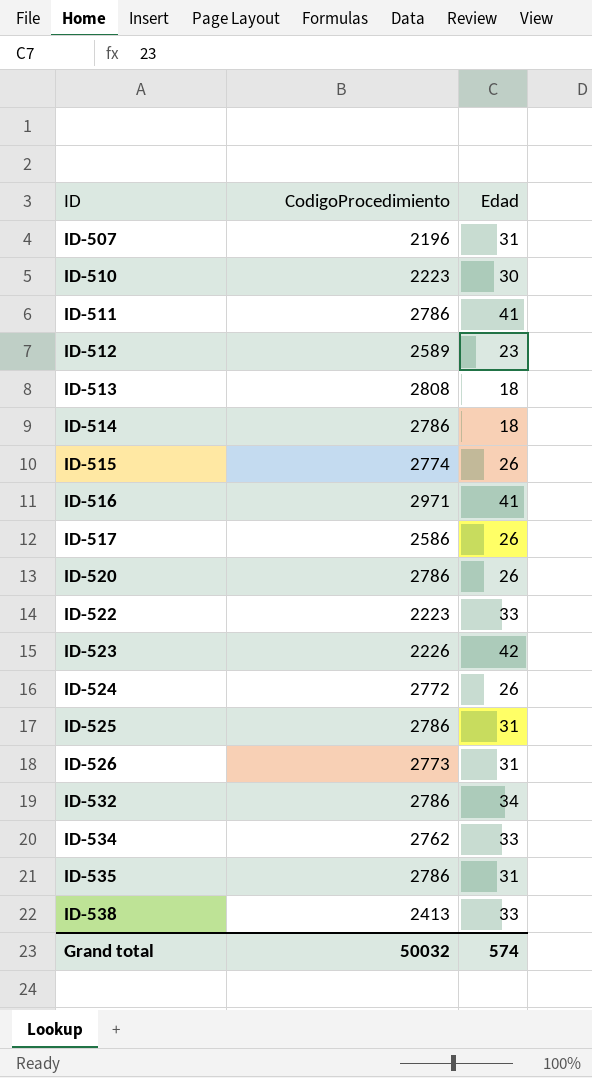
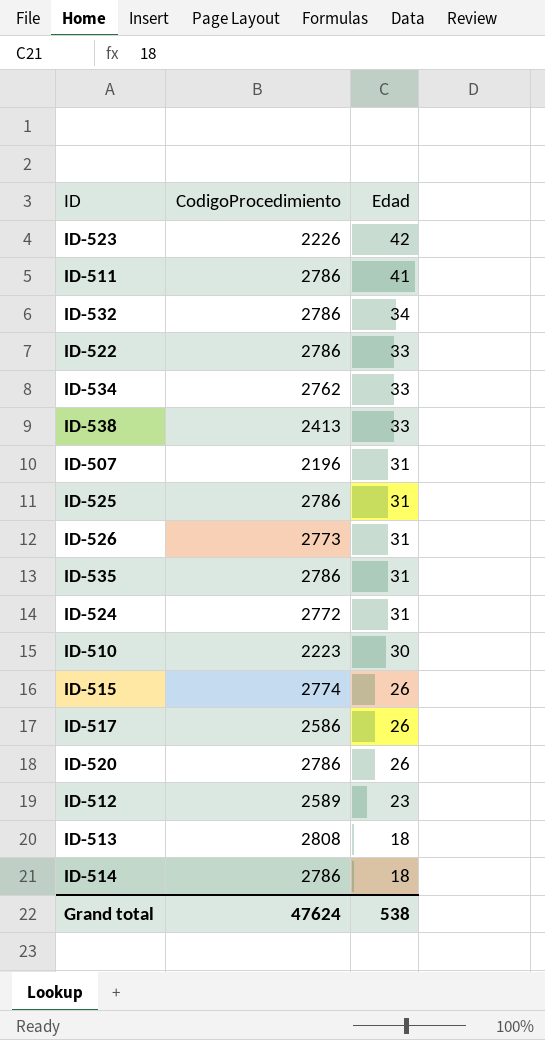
row order: ID ascending -> Edad descending
row ID-516: 2971 | 41 -> none
ID-522 | CodigoProcedimiento: 2223 -> 2786
ID-524 | Edad: 26 -> 31
Grand total | CodigoProcedimiento: 50032 -> 47624
Grand total | Edad: 574 -> 538

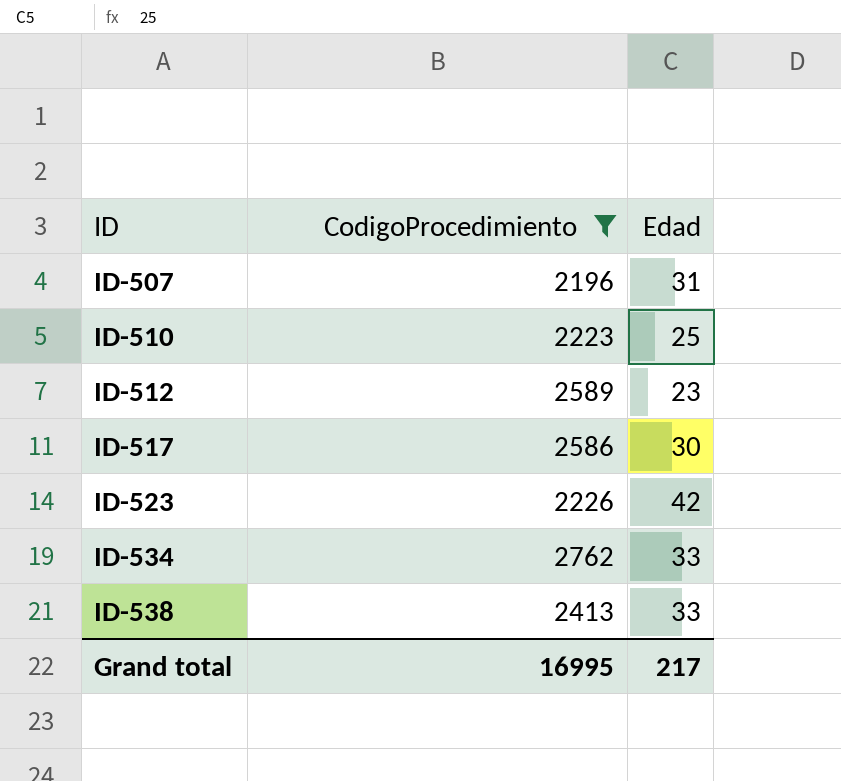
filter: none -> CodigoProcedimiento <= 2762
row order: Edad descending -> ID ascending
ID-510 | Edad: 30 -> 25
ID-517 | Edad: 26 -> 30
Grand total | CodigoProcedimiento: 47624 -> 16995
Grand total | Edad: 538 -> 217

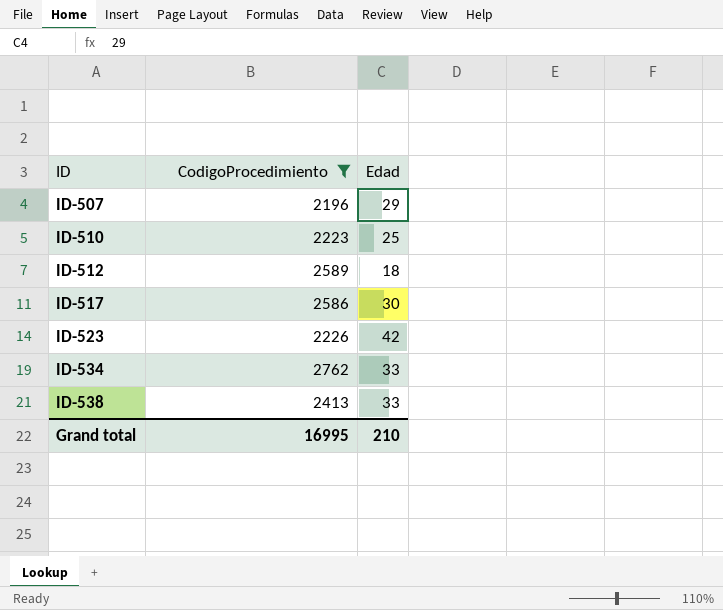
ID-507 | Edad: 31 -> 29
ID-512 | Edad: 23 -> 18
Grand total | Edad: 217 -> 210

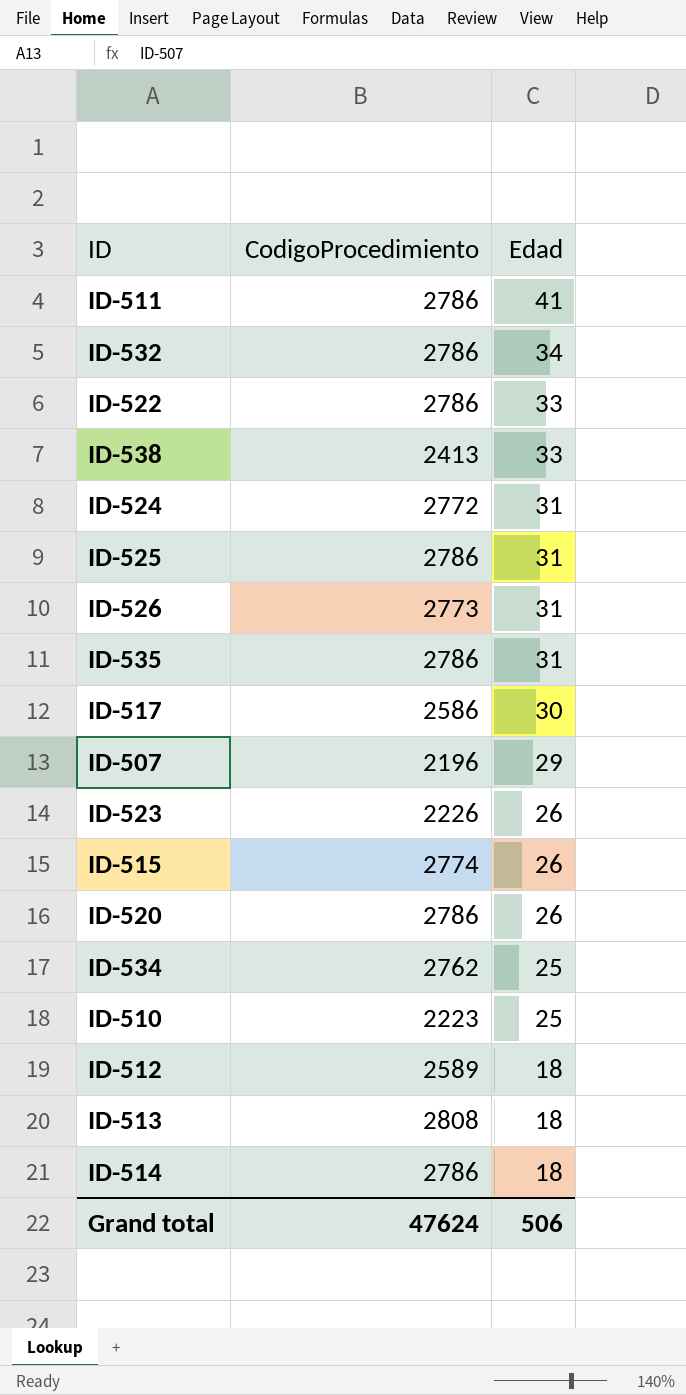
filter: CodigoProcedimiento <= 2762 -> none
row order: ID ascending -> Edad descending
ID-523 | Edad: 42 -> 26
ID-534 | Edad: 33 -> 25
Grand total | CodigoProcedimiento: 16995 -> 47624
Grand total | Edad: 210 -> 506

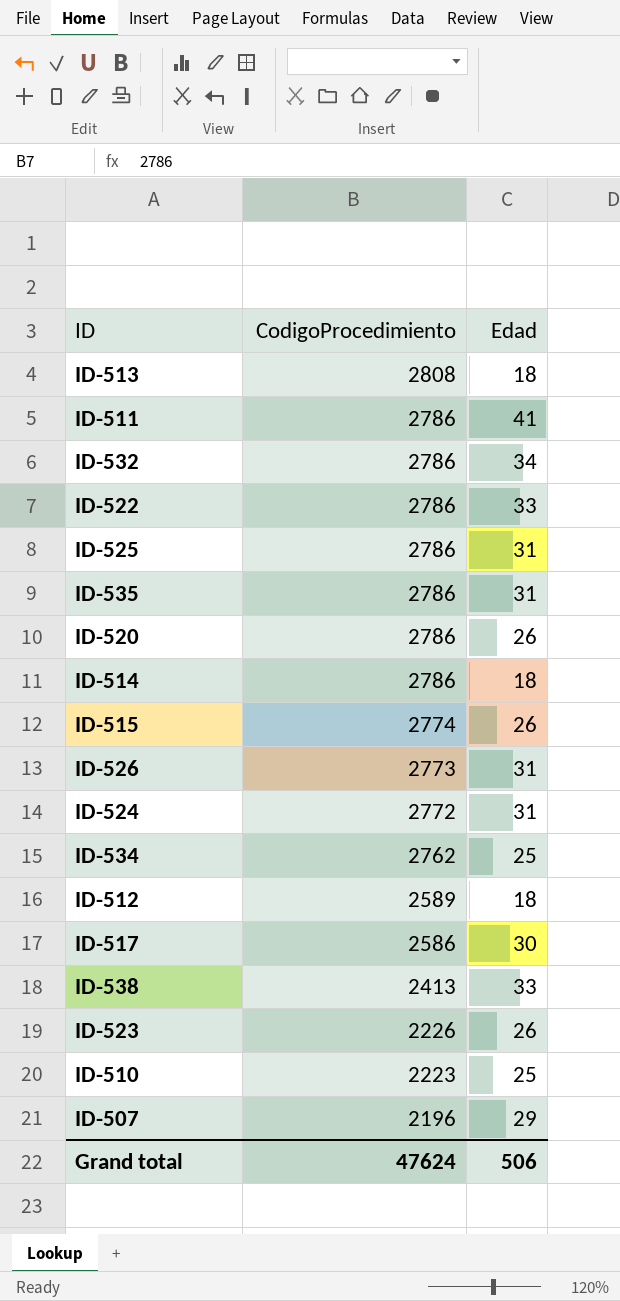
row order: Edad descending -> CodigoProcedimiento descending

